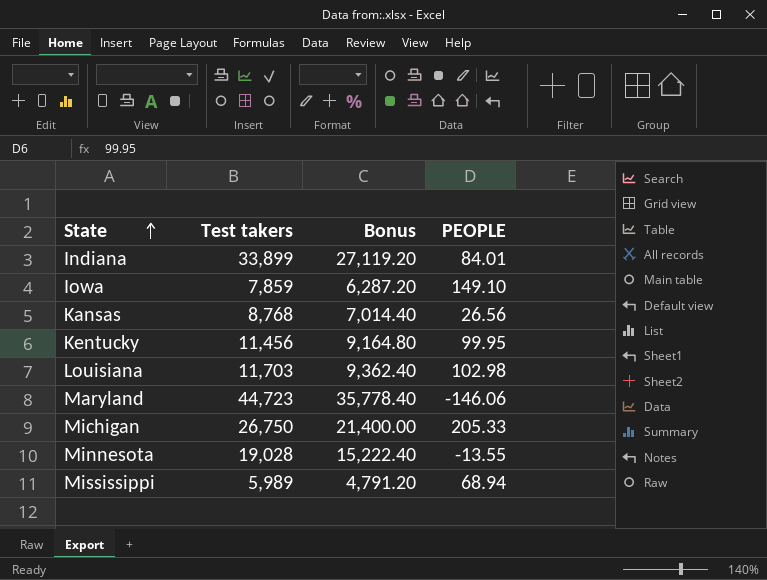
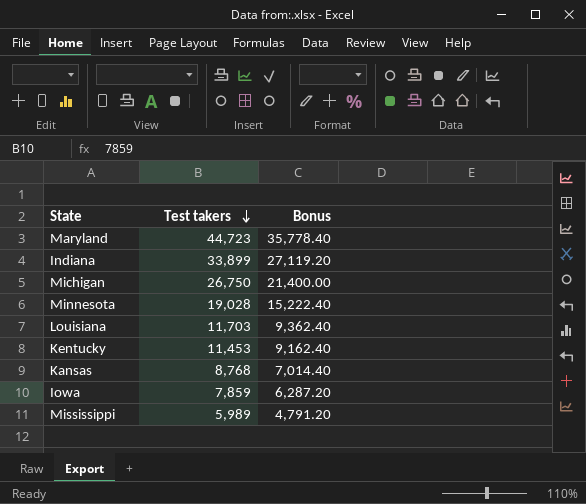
row order: State ascending -> Test takers descending
column PEOPLE | position: 4 -> none
Kentucky | Test takers: 11,456 -> 11,453
Kentucky | Bonus: 9,164.80 -> 9,162.40

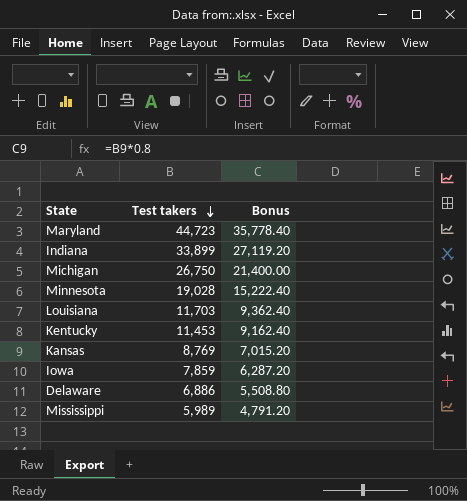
Kansas | Test takers: 8,768 -> 8,769
Kansas | Bonus: 7,014.40 -> 7,015.20
row Delaware: none -> 6,886 | 5,508.80

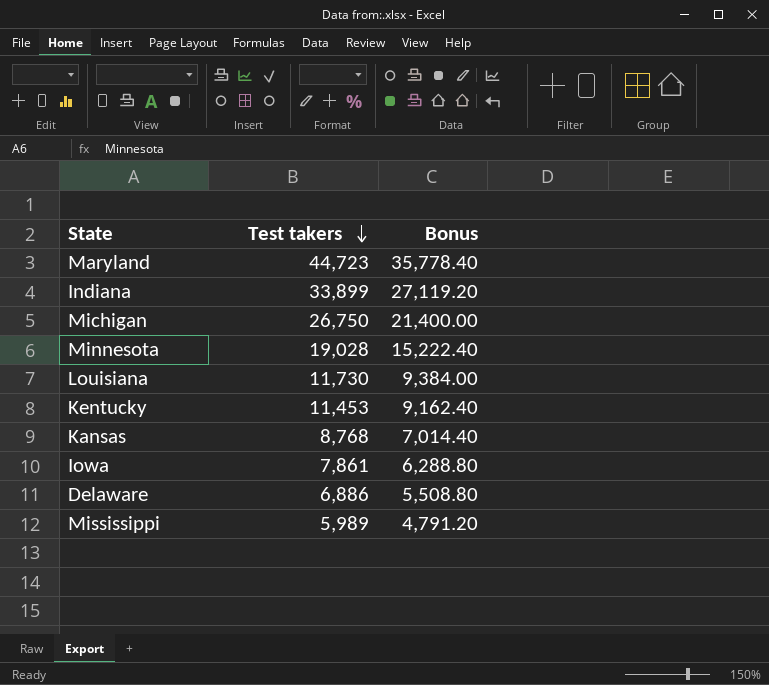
Louisiana | Test takers: 11,703 -> 11,730
Louisiana | Bonus: 9,362.40 -> 9,384.00
Kansas | Test takers: 8,769 -> 8,768
Kansas | Bonus: 7,015.20 -> 7,014.40
Iowa | Test takers: 7,859 -> 7,861
Iowa | Bonus: 6,287.20 -> 6,288.80

